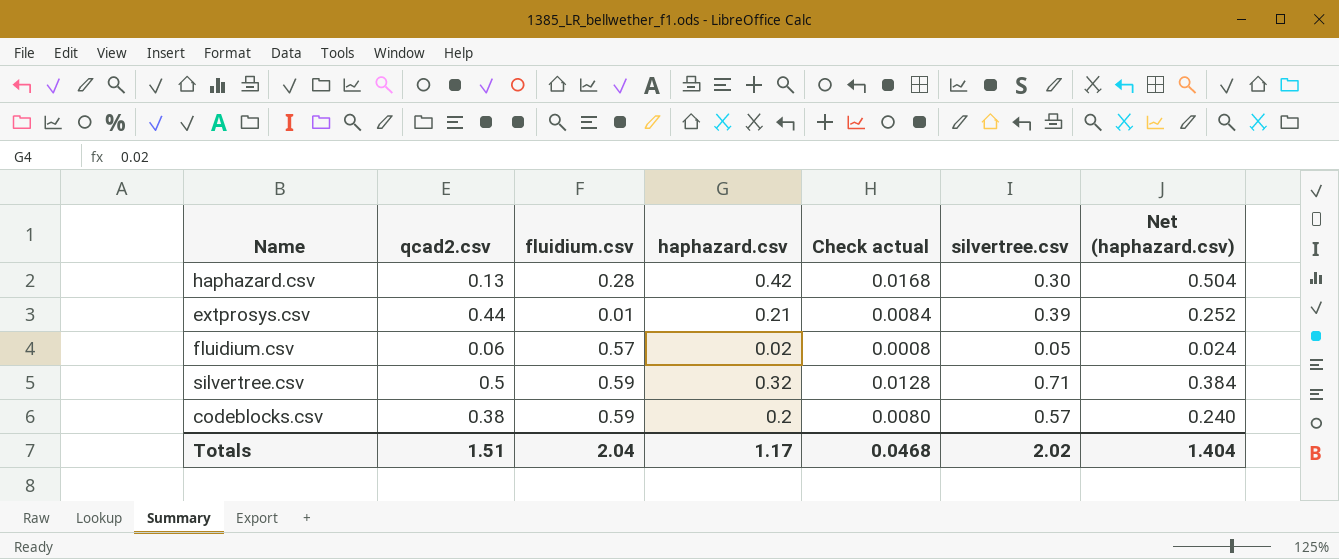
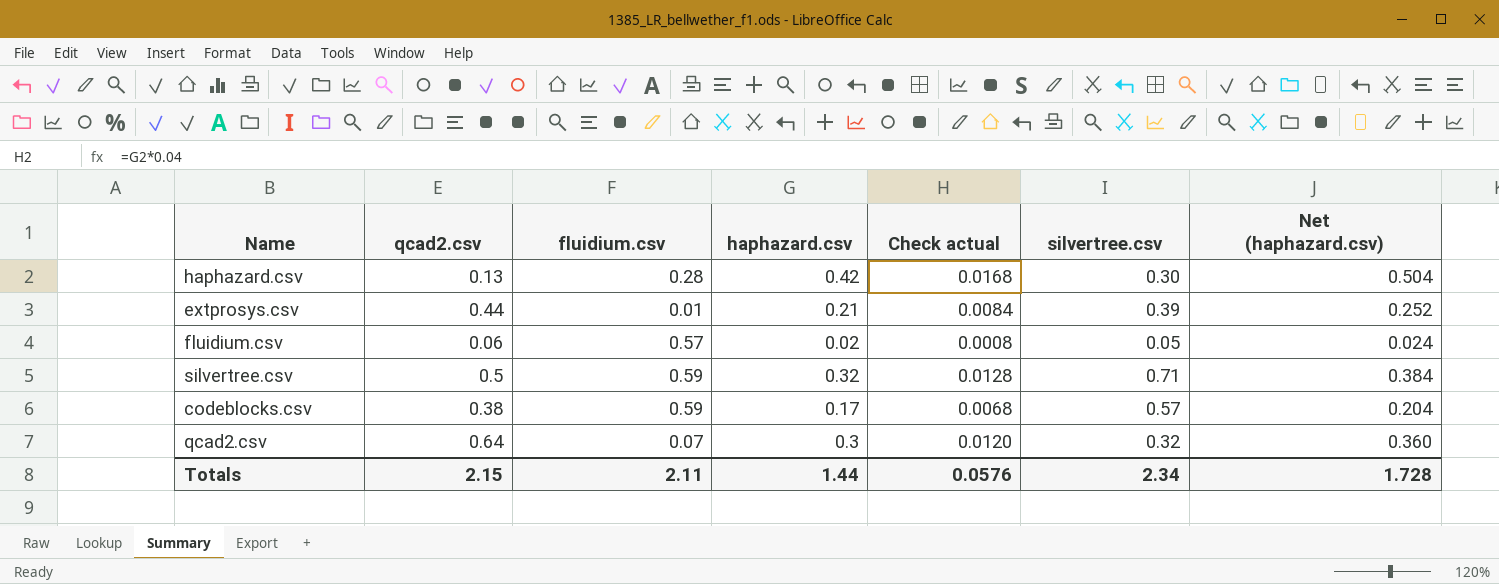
codeblocks.csv | haphazard.csv: 0.2 -> 0.17
codeblocks.csv | Check actual: 0.0080 -> 0.0068
codeblocks.csv | Net (haphazard.csv): 0.240 -> 0.204
row qcad2.csv: none -> 0.64 | 0.07 | 0.3 | 0.0120 | 0.32 | 0.360
Totals | qcad2.csv: 1.51 -> 2.15
Totals | fluidium.csv: 2.04 -> 2.11
Totals | haphazard.csv: 1.17 -> 1.44
Totals | Check actual: 0.0468 -> 0.0576
Totals | silvertree.csv: 2.02 -> 2.34
Totals | Net (haphazard.csv): 1.404 -> 1.728

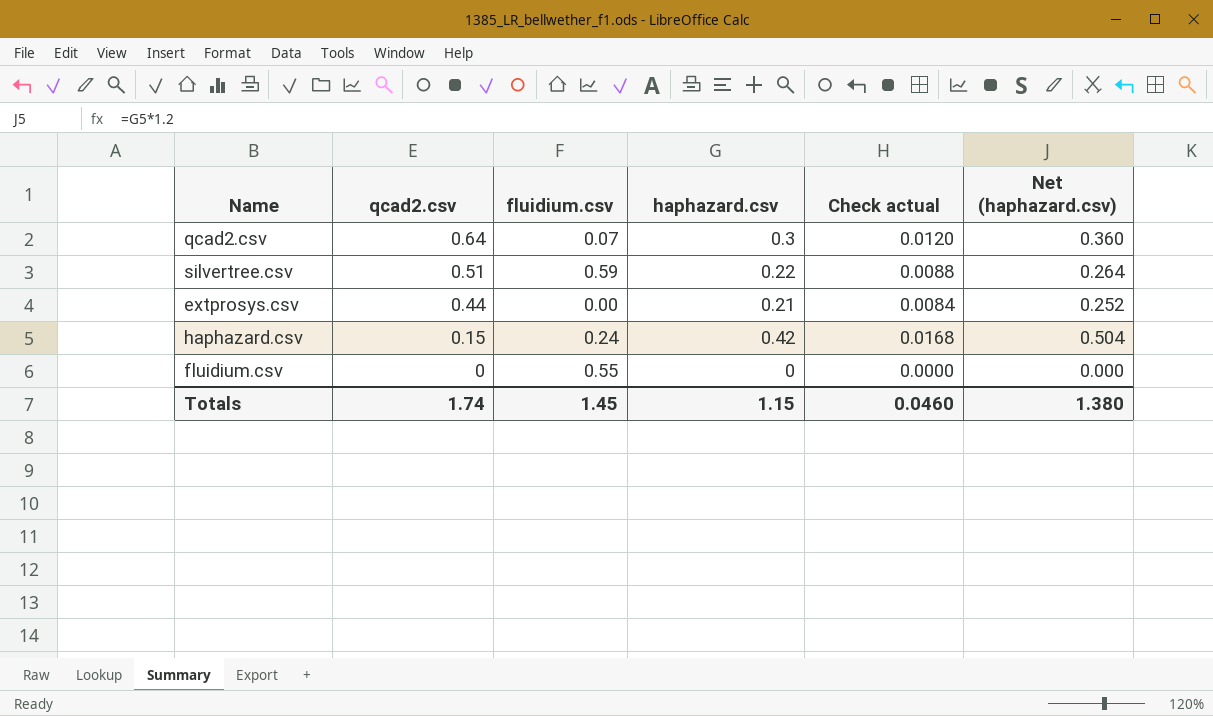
row order: none -> qcad2.csv descending
column silvertree.csv | position: 6 -> none
row codeblocks.csv: 0.38 | 0.59 | 0.17 | 0.0068 | 0.57 | 0.204 -> none
silvertree.csv | qcad2.csv: 0.5 -> 0.51
silvertree.csv | haphazard.csv: 0.32 -> 0.22
silvertree.csv | Check actual: 0.0128 -> 0.0088
silvertree.csv | Net (haphazard.csv): 0.384 -> 0.264
extprosys.csv | fluidium.csv: 0.01 -> 0.00
haphazard.csv | qcad2.csv: 0.13 -> 0.15
haphazard.csv | fluidium.csv: 0.28 -> 0.24
fluidium.csv | qcad2.csv: 0.06 -> 0
fluidium.csv | fluidium.csv: 0.57 -> 0.55
fluidium.csv | haphazard.csv: 0.02 -> 0
fluidium.csv | Check actual: 0.0008 -> 0.0000
fluidium.csv | Net (haphazard.csv): 0.024 -> 0.000
Totals | qcad2.csv: 2.15 -> 1.74
Totals | fluidium.csv: 2.11 -> 1.45
Totals | haphazard.csv: 1.44 -> 1.15
Totals | Check actual: 0.0576 -> 0.0460
Totals | Net (haphazard.csv): 1.728 -> 1.380

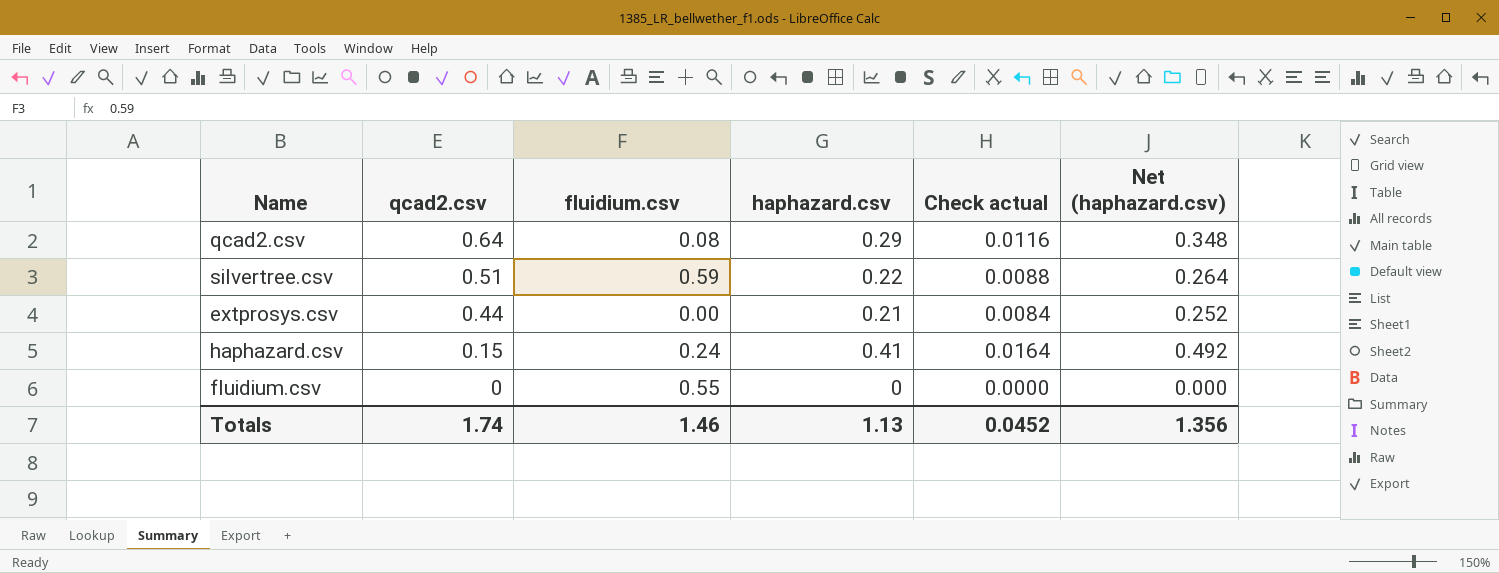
qcad2.csv | fluidium.csv: 0.07 -> 0.08
qcad2.csv | haphazard.csv: 0.3 -> 0.29
qcad2.csv | Check actual: 0.0120 -> 0.0116
qcad2.csv | Net (haphazard.csv): 0.360 -> 0.348
haphazard.csv | haphazard.csv: 0.42 -> 0.41
haphazard.csv | Check actual: 0.0168 -> 0.0164
haphazard.csv | Net (haphazard.csv): 0.504 -> 0.492
Totals | fluidium.csv: 1.45 -> 1.46
Totals | haphazard.csv: 1.15 -> 1.13
Totals | Check actual: 0.0460 -> 0.0452
Totals | Net (haphazard.csv): 1.380 -> 1.356

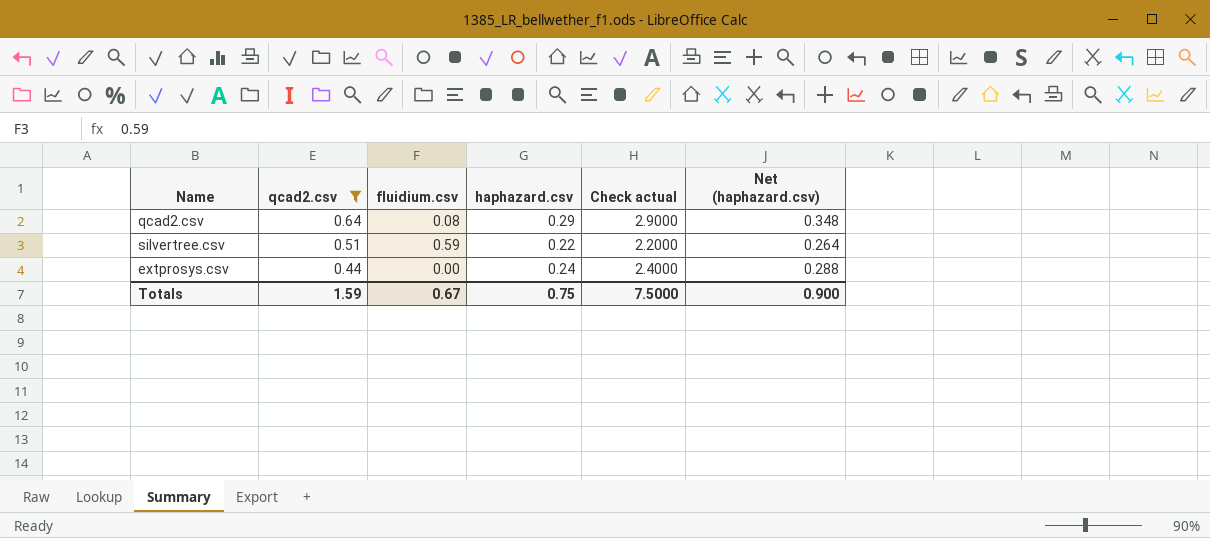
filter: none -> qcad2.csv >= 0.44
column Check actual | formula: [haphazard.csv] * 0.04 -> [haphazard.csv] * 10
extprosys.csv | haphazard.csv: 0.21 -> 0.24
extprosys.csv | Net (haphazard.csv): 0.252 -> 0.288
Totals | qcad2.csv: 1.74 -> 1.59
Totals | fluidium.csv: 1.46 -> 0.67
Totals | haphazard.csv: 1.13 -> 0.75
Totals | Check actual: 0.0452 -> 7.5000
Totals | Net (haphazard.csv): 1.356 -> 0.900

